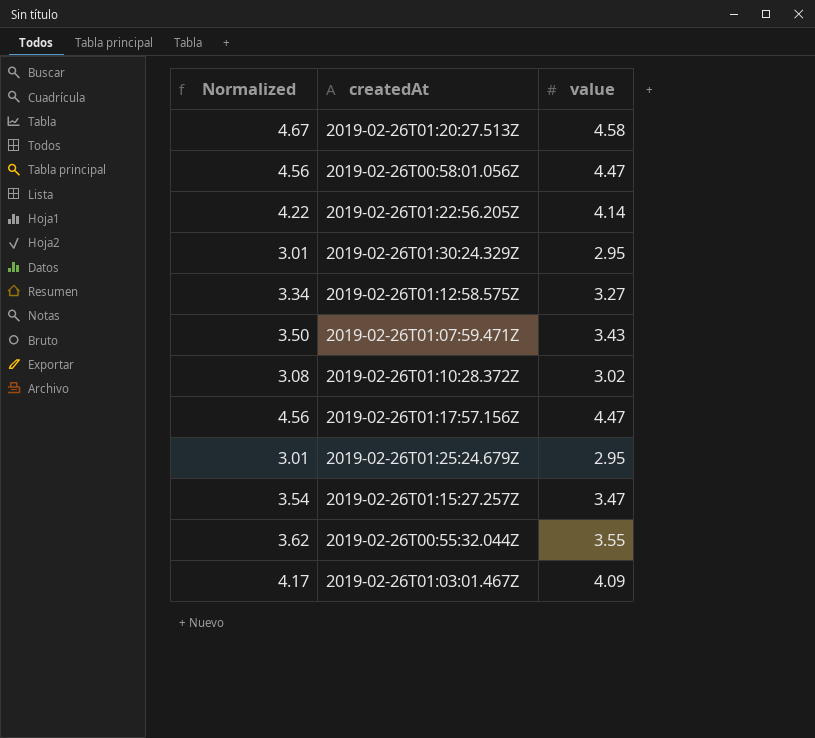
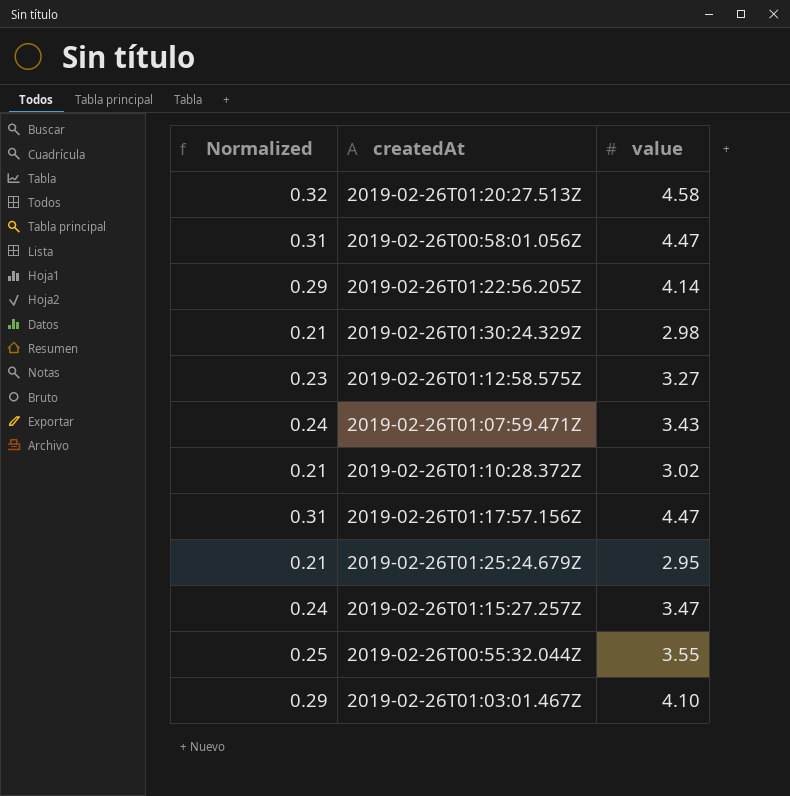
column Normalized | formula: [value] * 1.02 -> [value] * 0.07
2019-02-26T01:30:24.329Z | value: 2.95 -> 2.98
2019-02-26T01:03:01.467Z | value: 4.09 -> 4.10

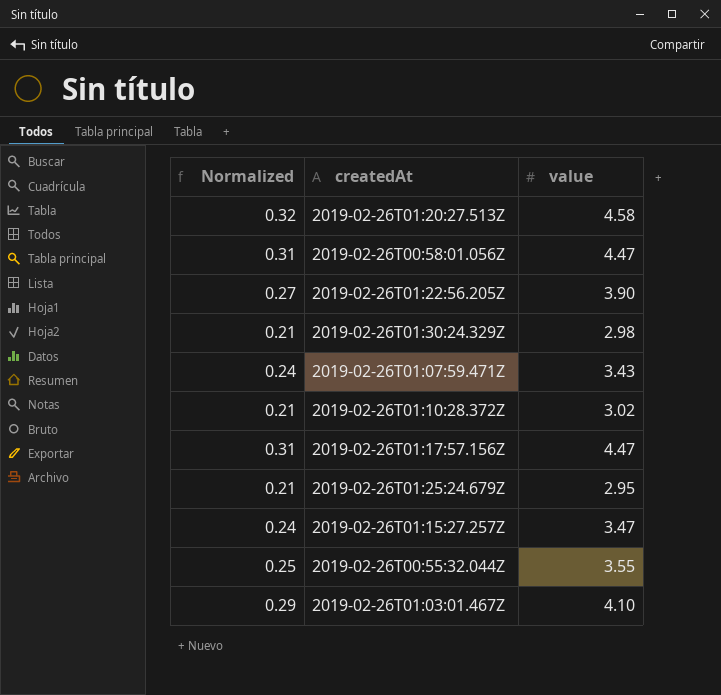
row 2019-02-26T01:12:58.575Z: 0.23 | 3.27 -> none
2019-02-26T01:22:56.205Z | Normalized: 0.29 -> 0.27
2019-02-26T01:22:56.205Z | value: 4.14 -> 3.90

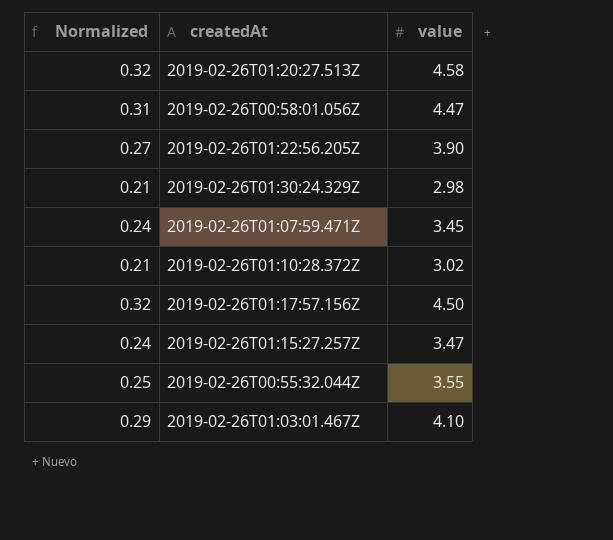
row 2019-02-26T01:25:24.679Z: 0.21 | 2.95 -> none
2019-02-26T01:07:59.471Z | value: 3.43 -> 3.45
2019-02-26T01:17:57.156Z | Normalized: 0.31 -> 0.32
2019-02-26T01:17:57.156Z | value: 4.47 -> 4.50

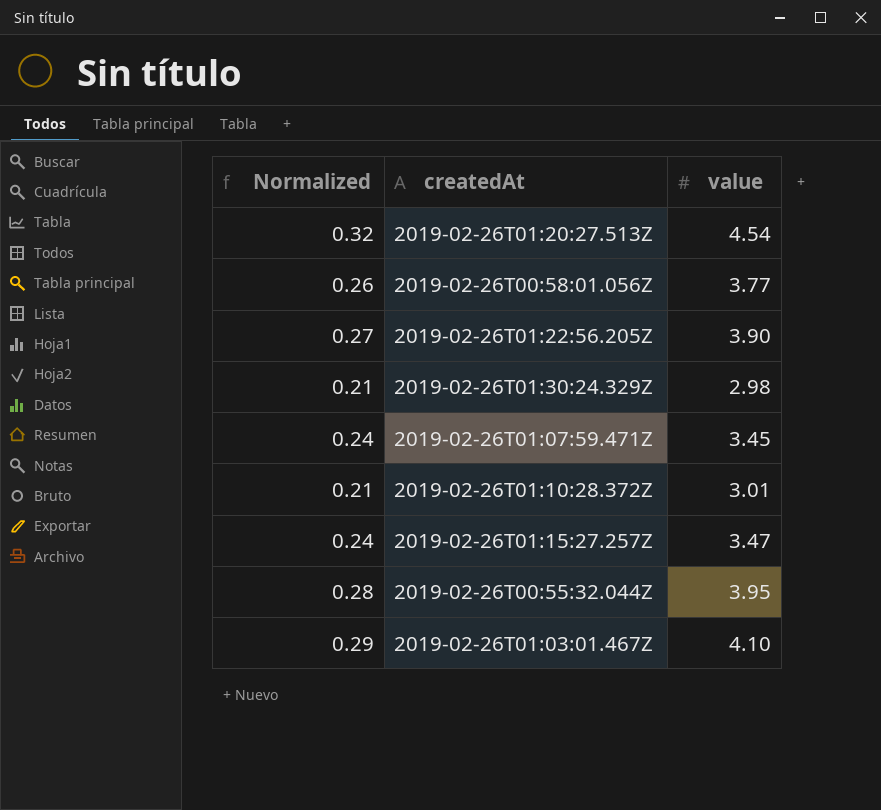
row 2019-02-26T01:17:57.156Z: 0.32 | 4.50 -> none
2019-02-26T01:20:27.513Z | value: 4.58 -> 4.54
2019-02-26T00:58:01.056Z | Normalized: 0.31 -> 0.26
2019-02-26T00:58:01.056Z | value: 4.47 -> 3.77
2019-02-26T01:10:28.372Z | value: 3.02 -> 3.01
2019-02-26T00:55:32.044Z | Normalized: 0.25 -> 0.28
2019-02-26T00:55:32.044Z | value: 3.55 -> 3.95

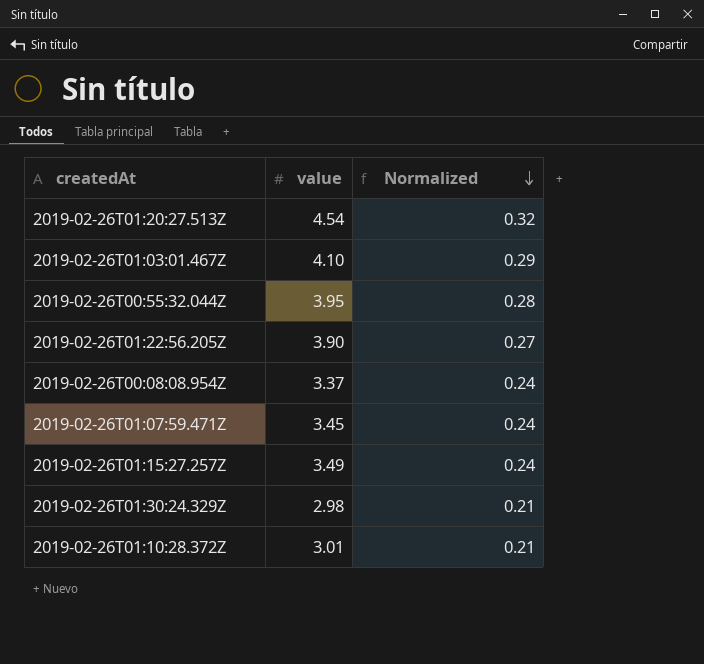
row order: none -> Normalized descending
column Normalized | position: 1 -> 3
row 2019-02-26T00:58:01.056Z: 0.26 | 3.77 -> none
row 2019-02-26T00:08:08.954Z: none -> 3.37 | 0.24
2019-02-26T01:15:27.257Z | value: 3.47 -> 3.49

